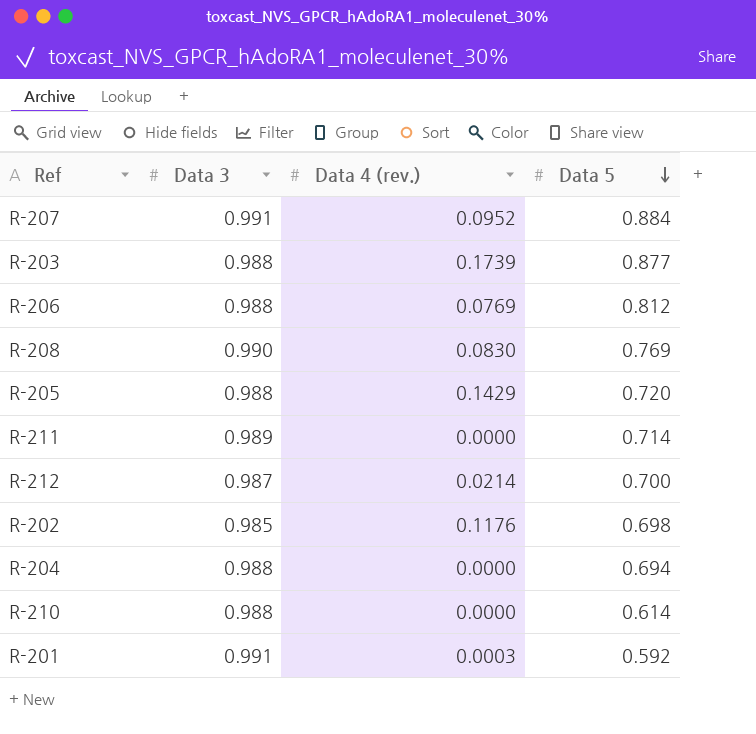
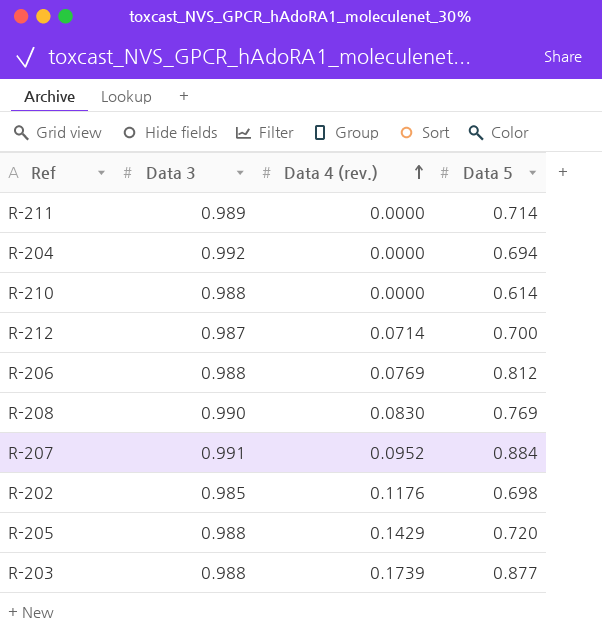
row order: Data 5 descending -> Data 4 (rev.) ascending
row R-201: 0.991 | 0.0003 | 0.592 -> none
R-204 | Data 3: 0.988 -> 0.992
R-212 | Data 4 (rev.): 0.0214 -> 0.0714

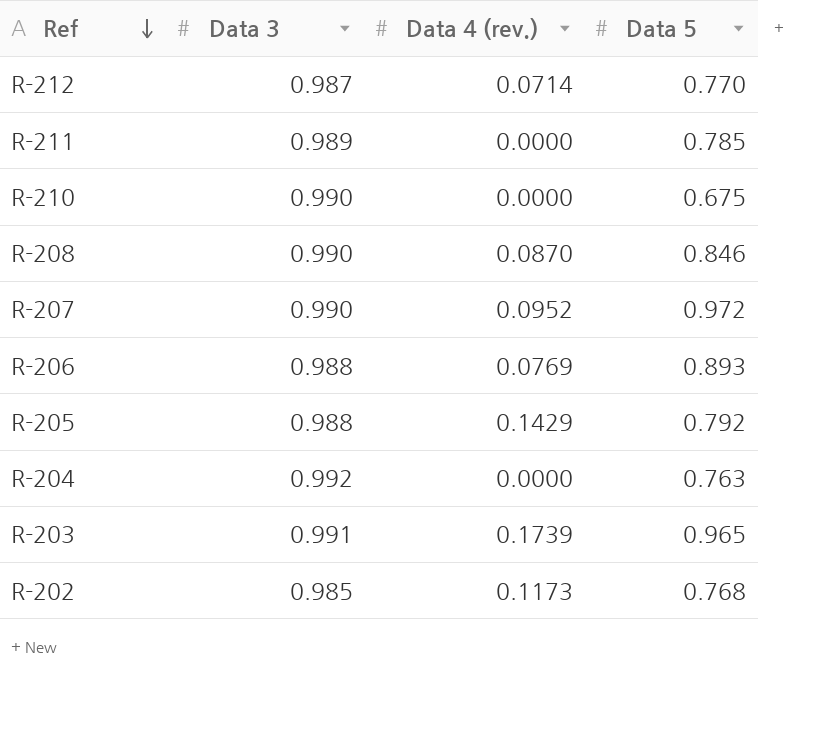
row order: Data 4 (rev.) ascending -> Ref descending
R-212 | Data 5: 0.700 -> 0.770
R-211 | Data 5: 0.714 -> 0.785
R-210 | Data 3: 0.988 -> 0.990
R-210 | Data 5: 0.614 -> 0.675
R-208 | Data 4 (rev.): 0.0830 -> 0.0870
R-208 | Data 5: 0.769 -> 0.846
R-207 | Data 3: 0.991 -> 0.990
R-207 | Data 5: 0.884 -> 0.972
R-206 | Data 5: 0.812 -> 0.893
R-205 | Data 5: 0.720 -> 0.792
R-204 | Data 5: 0.694 -> 0.763
R-203 | Data 3: 0.988 -> 0.991
R-203 | Data 5: 0.877 -> 0.965
R-202 | Data 4 (rev.): 0.1176 -> 0.1173
R-202 | Data 5: 0.698 -> 0.768

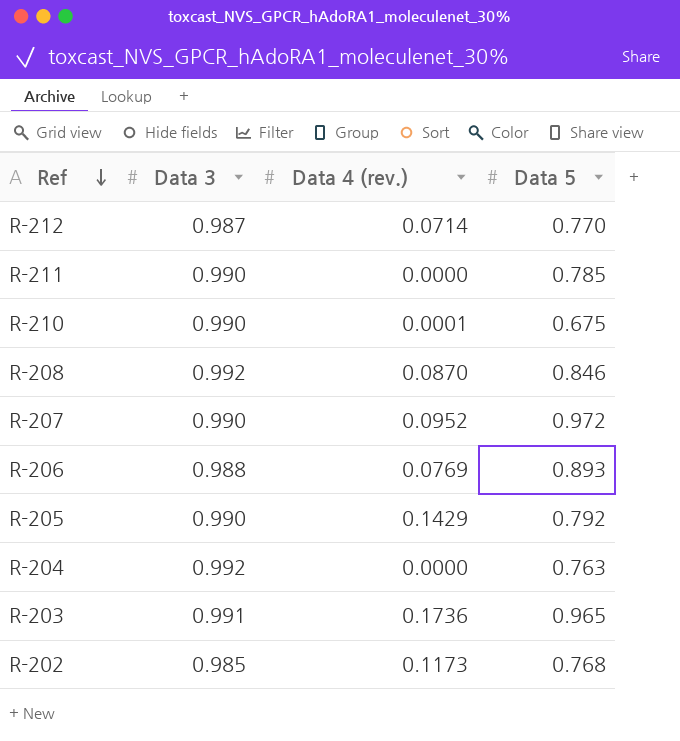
R-211 | Data 3: 0.989 -> 0.990
R-210 | Data 4 (rev.): 0.0000 -> 0.0001
R-208 | Data 3: 0.990 -> 0.992
R-205 | Data 3: 0.988 -> 0.990
R-203 | Data 4 (rev.): 0.1739 -> 0.1736

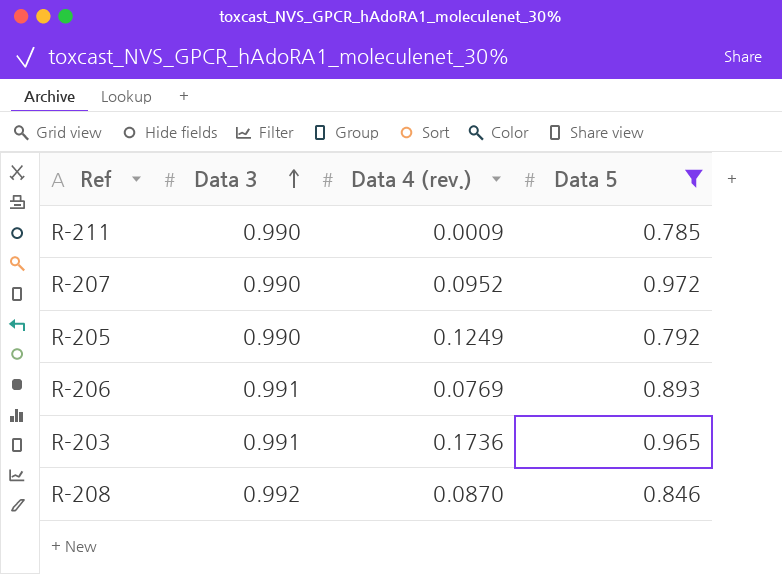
filter: none -> Data 5 >= 0.785
row order: Ref descending -> Data 3 ascending
R-211 | Data 4 (rev.): 0.0000 -> 0.0009
R-205 | Data 4 (rev.): 0.1429 -> 0.1249
R-206 | Data 3: 0.988 -> 0.991

